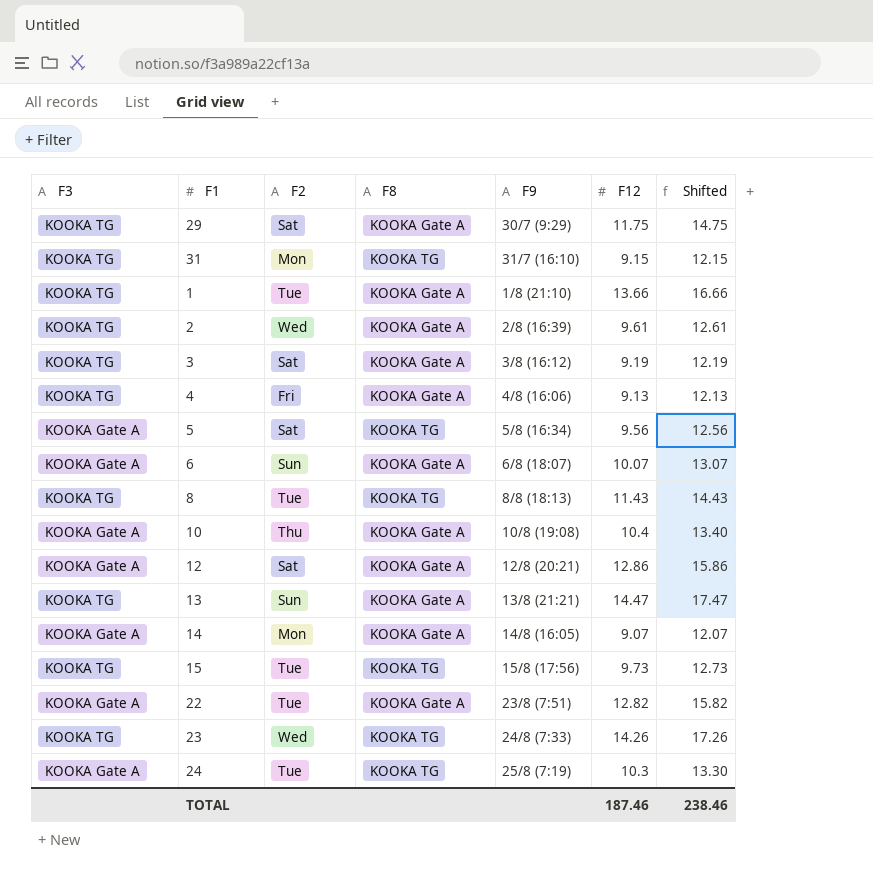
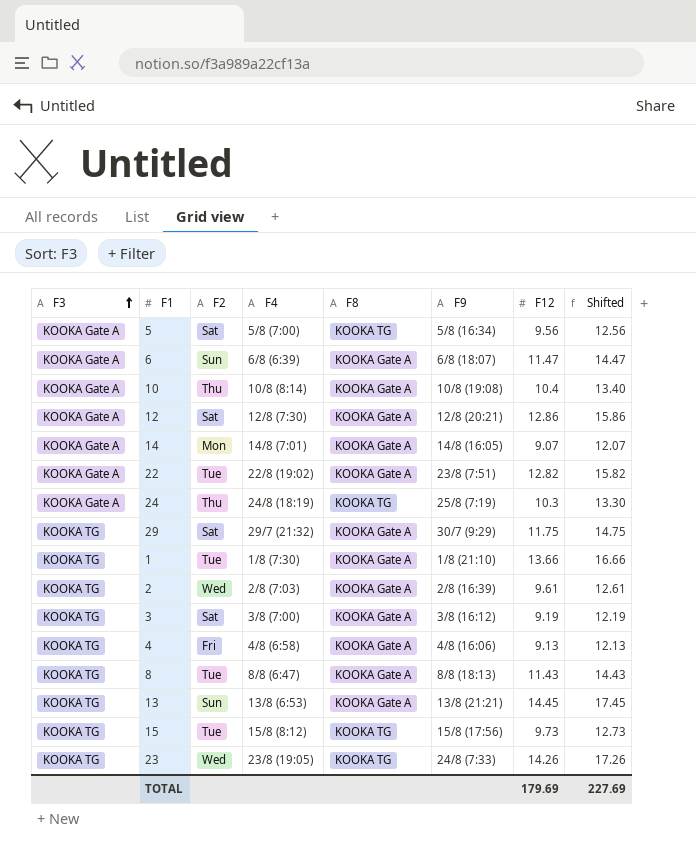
row order: none -> F3 ascending
column F4 | position: none -> 4
row 31: KOOKA TG | Mon | KOOKA TG | 31/7 (16:10) | 9.15 | 12.15 -> none
6 | F12: 10.07 -> 11.47
6 | Shifted: 13.07 -> 14.47
24 | F2: Tue -> Thu
8 | F8: KOOKA TG -> KOOKA Gate A
13 | F12: 14.47 -> 14.45
13 | Shifted: 17.47 -> 17.45
TOTAL | F12: 187.46 -> 179.69
TOTAL | Shifted: 238.46 -> 227.69

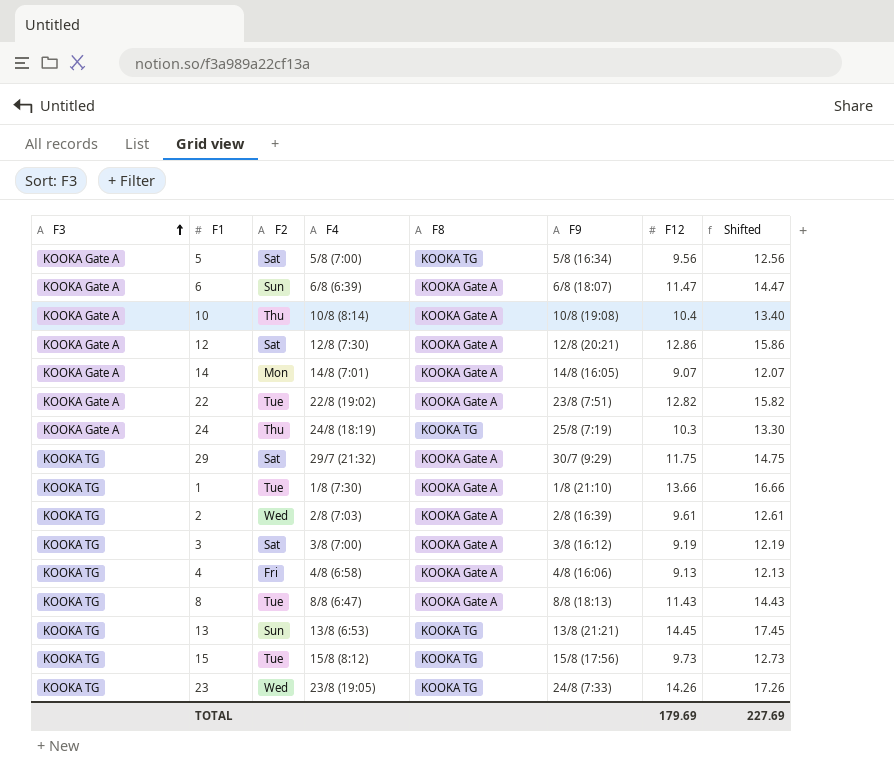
13 | F8: KOOKA Gate A -> KOOKA TG

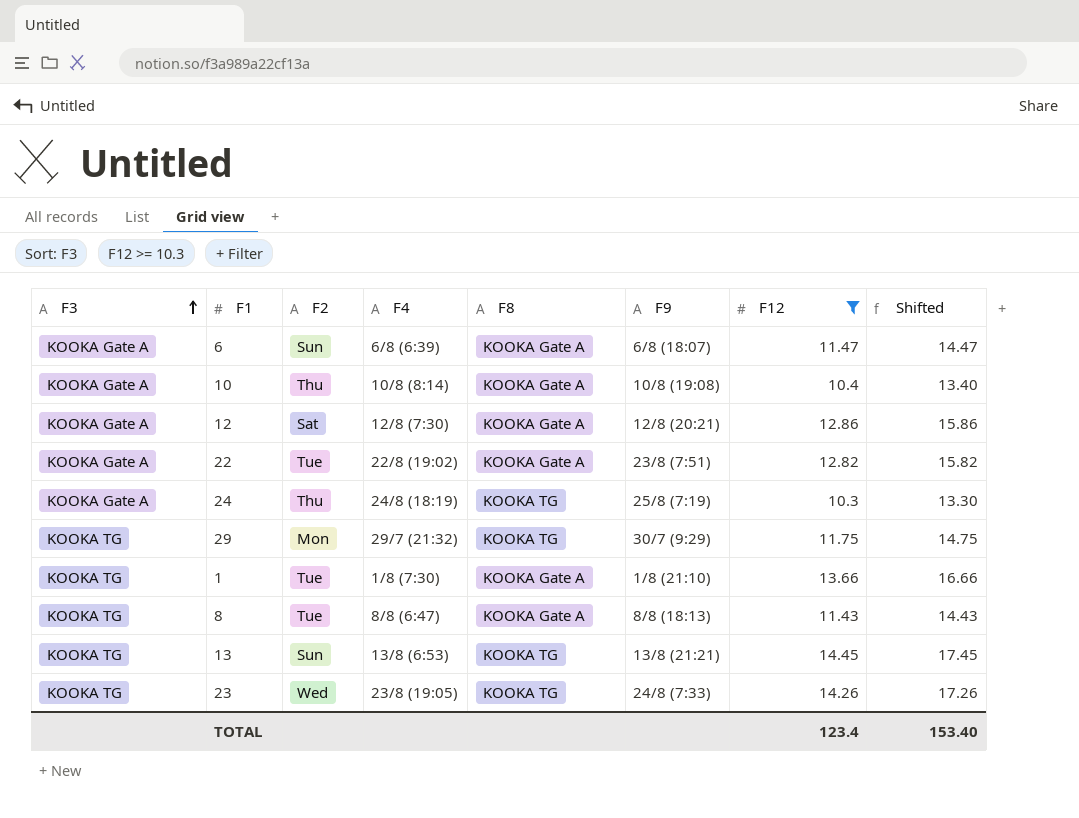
filter: none -> F12 >= 10.3
29 | F2: Sat -> Mon
29 | F8: KOOKA Gate A -> KOOKA TG
TOTAL | F12: 179.69 -> 123.4
TOTAL | Shifted: 227.69 -> 153.40

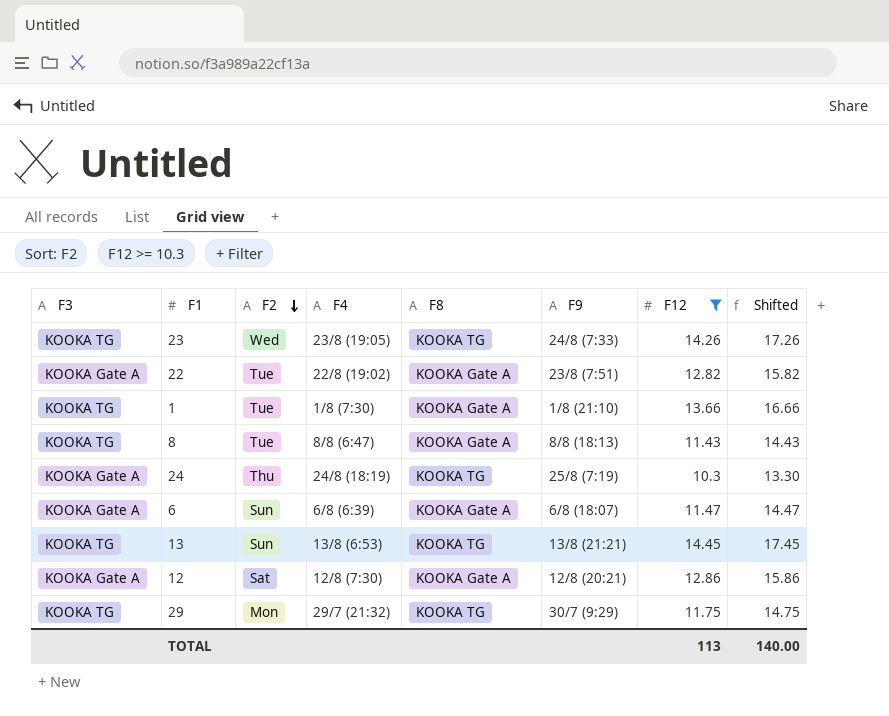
row order: F3 ascending -> F2 descending
row 10: KOOKA Gate A | Thu | 10/8 (8:14) | KOOKA Gate A | 10/8 (19:08) | 10.4 | 13.40 -> none
TOTAL | F12: 123.4 -> 113
TOTAL | Shifted: 153.40 -> 140.00

